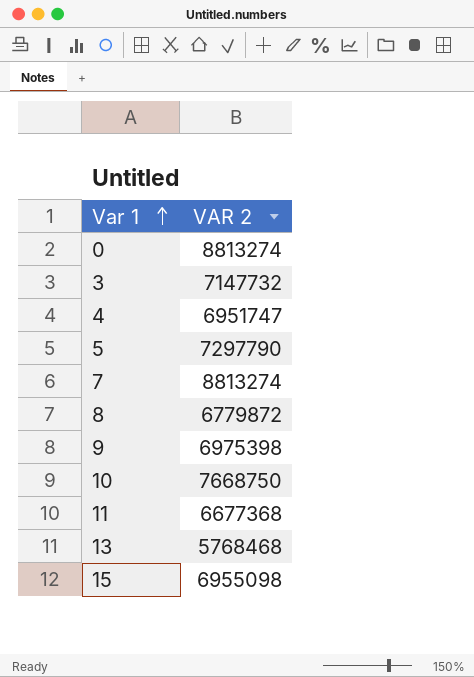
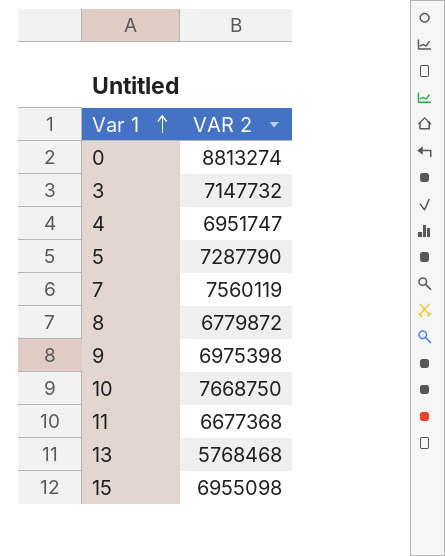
5 | VAR 2: 7297790 -> 7287790
7 | VAR 2: 8813274 -> 7560119

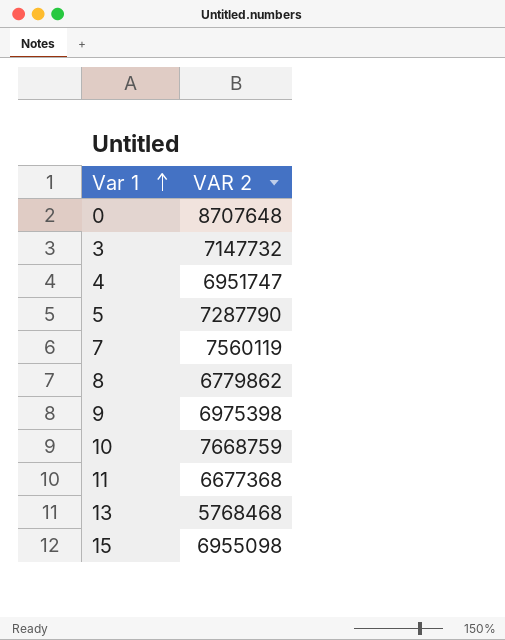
0 | VAR 2: 8813274 -> 8707648
8 | VAR 2: 6779872 -> 6779862
10 | VAR 2: 7668750 -> 7668759

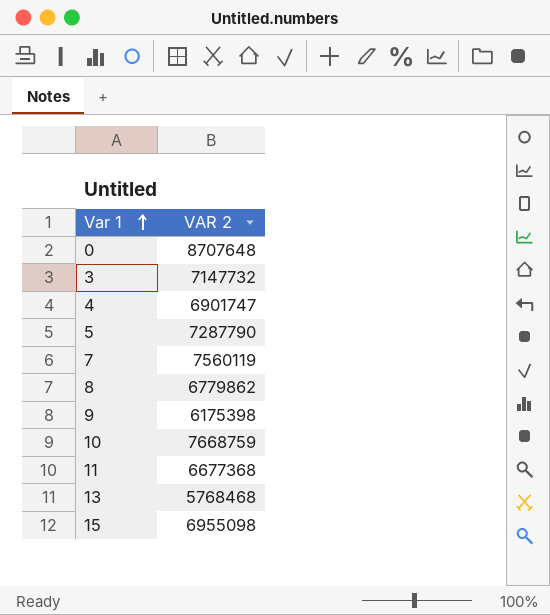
4 | VAR 2: 6951747 -> 6901747
9 | VAR 2: 6975398 -> 6175398

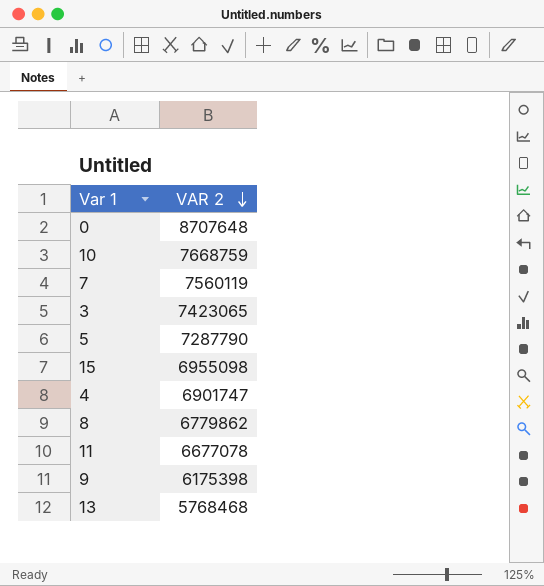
row order: Var 1 ascending -> VAR 2 descending
3 | VAR 2: 7147732 -> 7423065
11 | VAR 2: 6677368 -> 6677078

